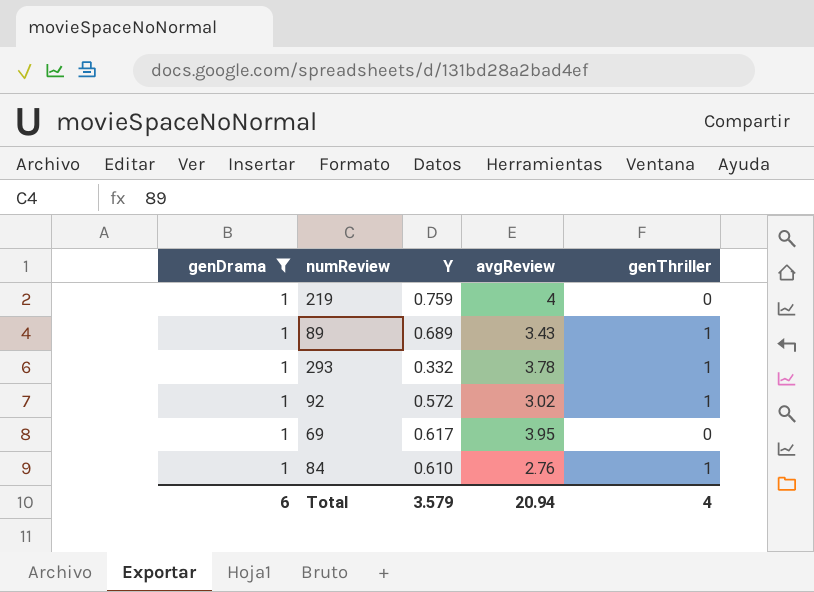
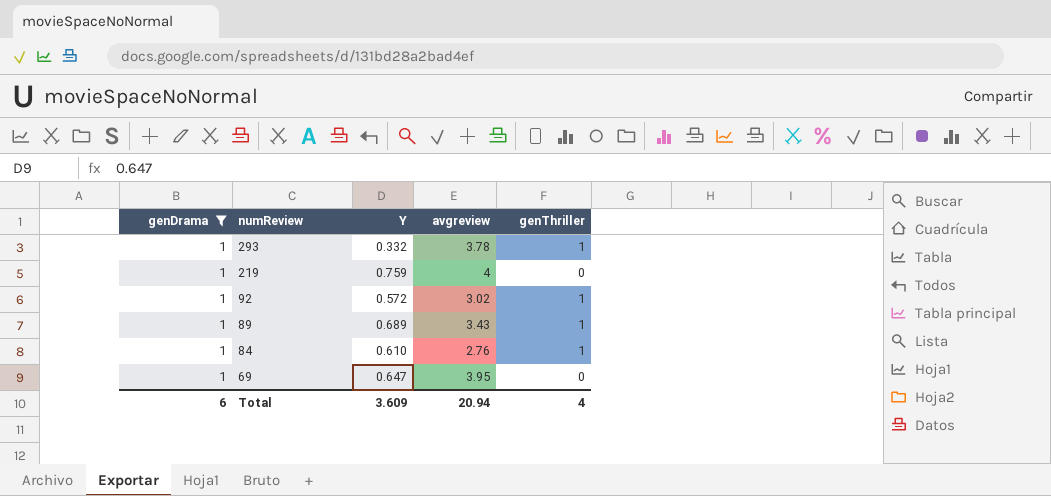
row order: none -> numReview descending
column name: avgReview -> avgreview
69 | Y: 0.617 -> 0.647
Total | Y: 3.579 -> 3.609

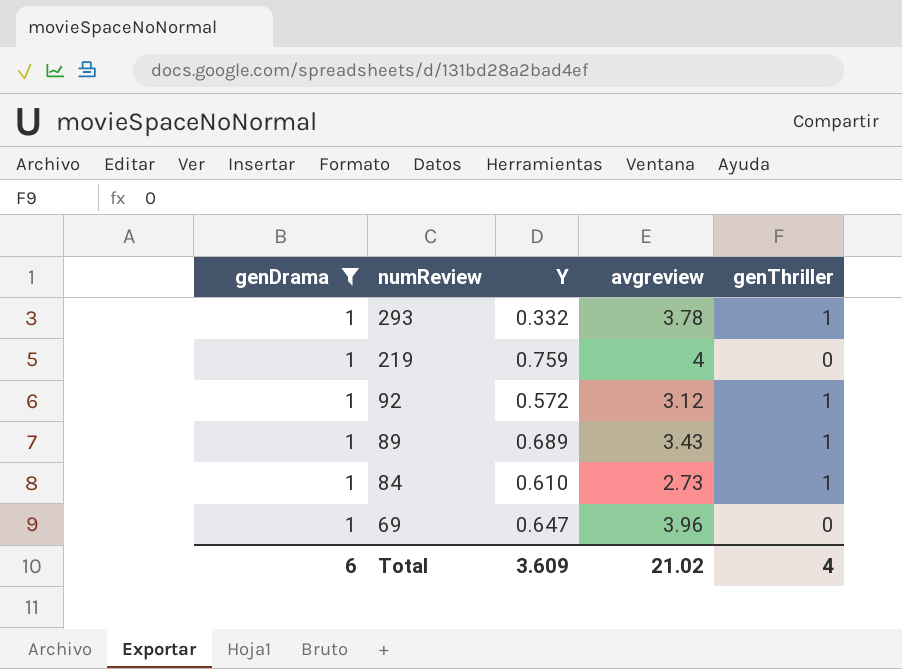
92 | avgreview: 3.02 -> 3.12
84 | avgreview: 2.76 -> 2.73
69 | avgreview: 3.95 -> 3.96
Total | avgreview: 20.94 -> 21.02

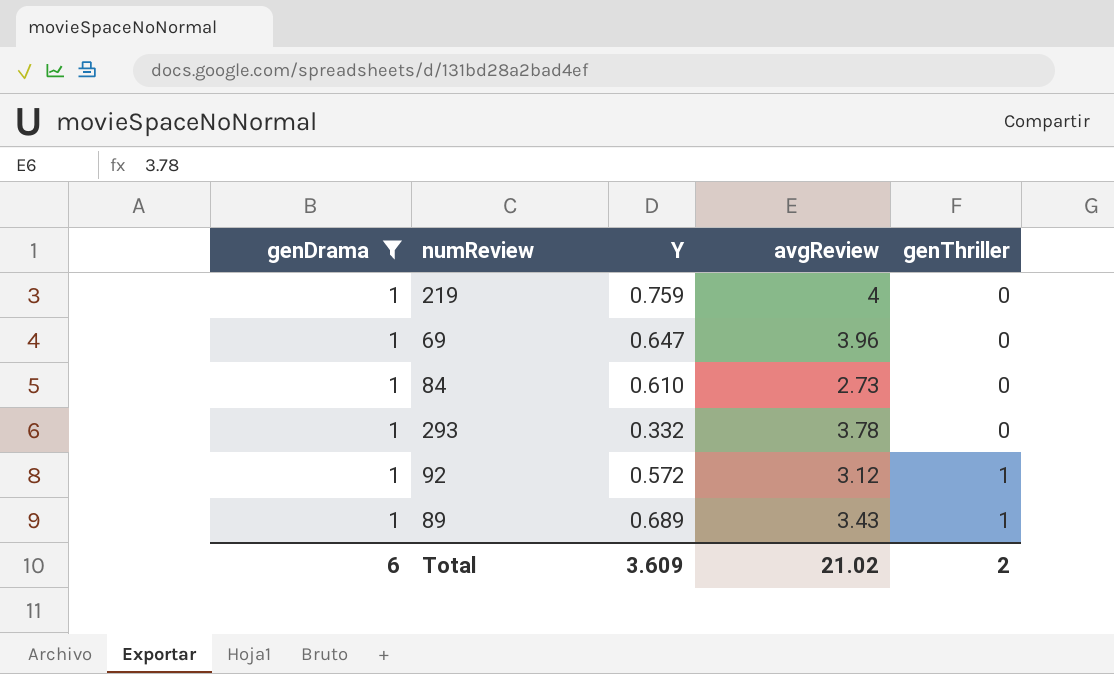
row order: numReview descending -> genThriller ascending
column name: avgreview -> avgReview
84 | genThriller: 1 -> 0
293 | genThriller: 1 -> 0
Total | genThriller: 4 -> 2

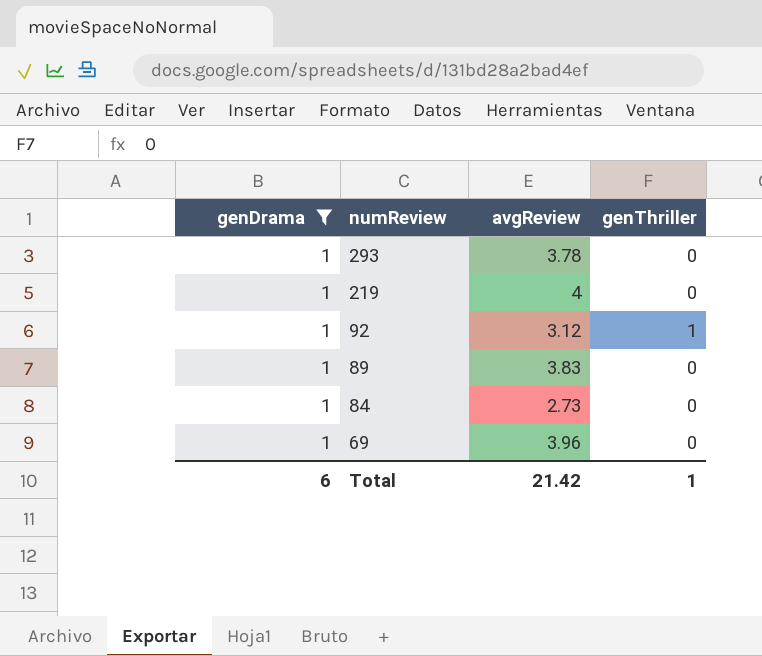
row order: genThriller ascending -> numReview descending
column Y | position: 3 -> none
89 | avgReview: 3.43 -> 3.83
89 | genThriller: 1 -> 0
Total | avgReview: 21.02 -> 21.42
Total | genThriller: 2 -> 1

